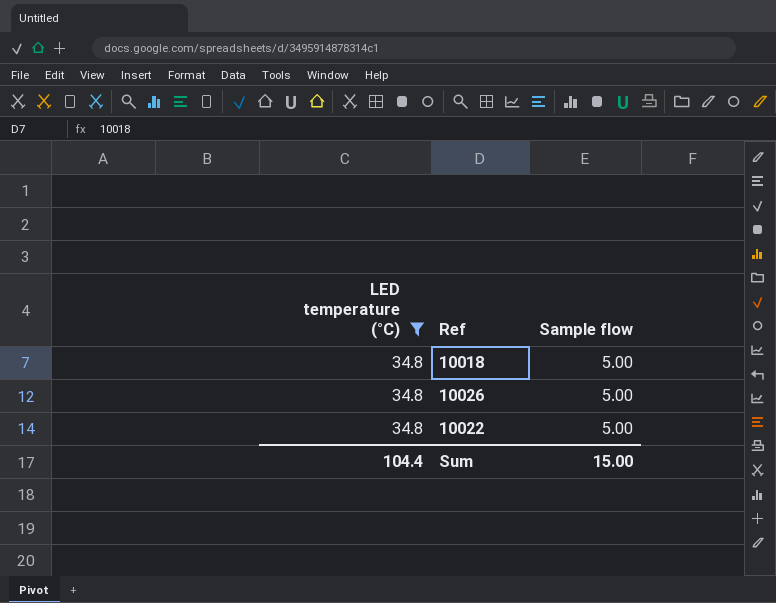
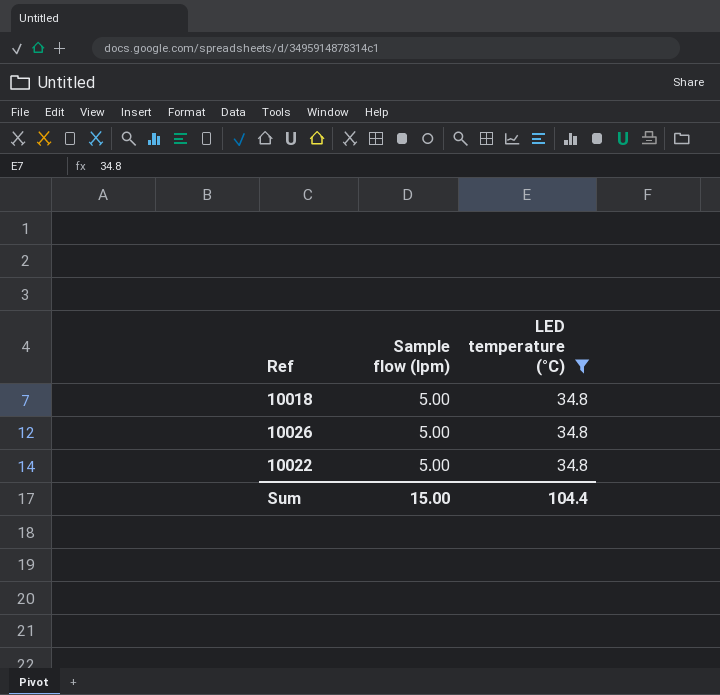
column name: Sample flow -> Sample flow (lpm)
column LED temperature (°C) | position: 1 -> 3

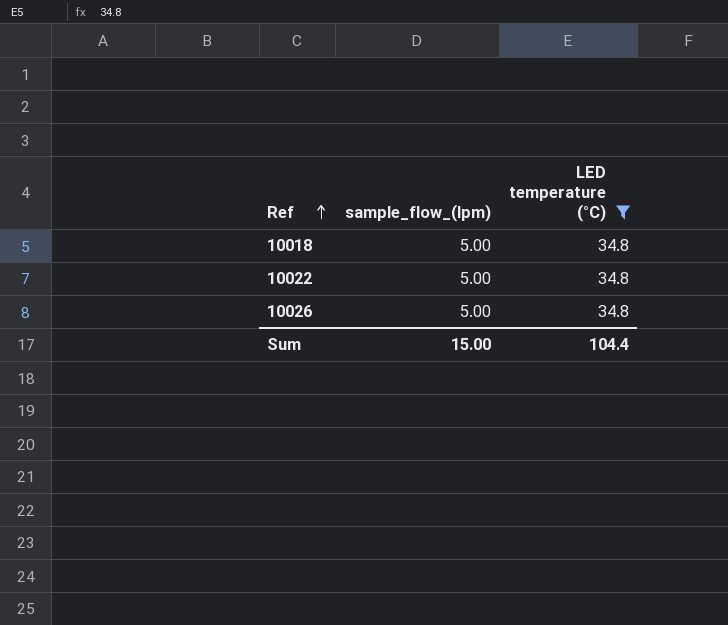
row order: none -> Ref ascending
column name: Sample flow (lpm) -> sample_flow_(lpm)

